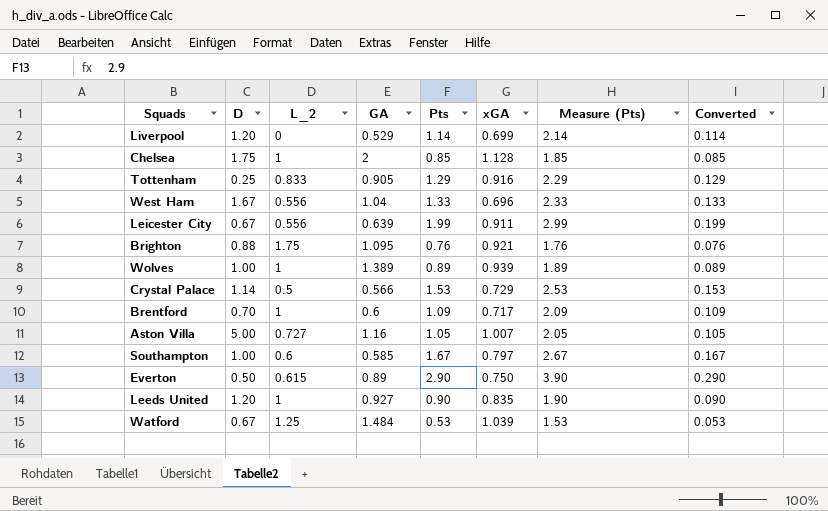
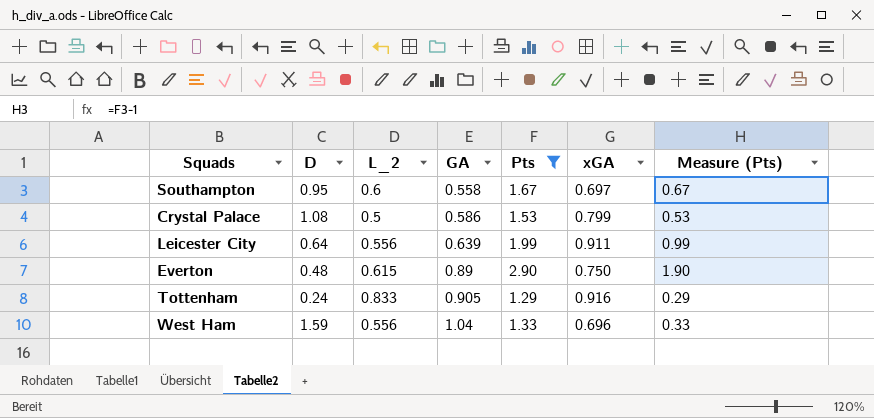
filter: none -> Pts >= 1.29
row order: none -> GA ascending
column Converted | formula: [Pts] * 0.1 -> none
column Measure (Pts) | formula: [Pts] + 1 -> [Pts] - 1
Southampton | D: 1.00 -> 0.95
Southampton | GA: 0.585 -> 0.558
Southampton | xGA: 0.797 -> 0.697
Crystal Palace | D: 1.14 -> 1.08
Crystal Palace | GA: 0.566 -> 0.586
Crystal Palace | xGA: 0.729 -> 0.799
Leicester City | D: 0.67 -> 0.64
Everton | D: 0.50 -> 0.48
Tottenham | D: 0.25 -> 0.24
West Ham | D: 1.67 -> 1.59

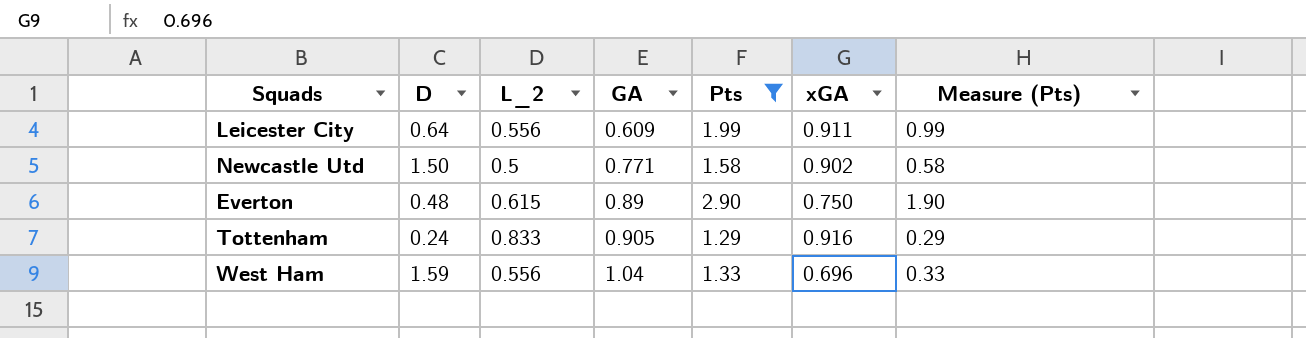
row Southampton: 0.95 | 0.6 | 0.558 | 1.67 | 0.697 | 0.67 -> none
row Crystal Palace: 1.08 | 0.5 | 0.586 | 1.53 | 0.799 | 0.53 -> none
Leicester City | GA: 0.639 -> 0.609
row Newcastle Utd: none -> 1.50 | 0.5 | 0.771 | 1.58 | 0.902 | 0.58

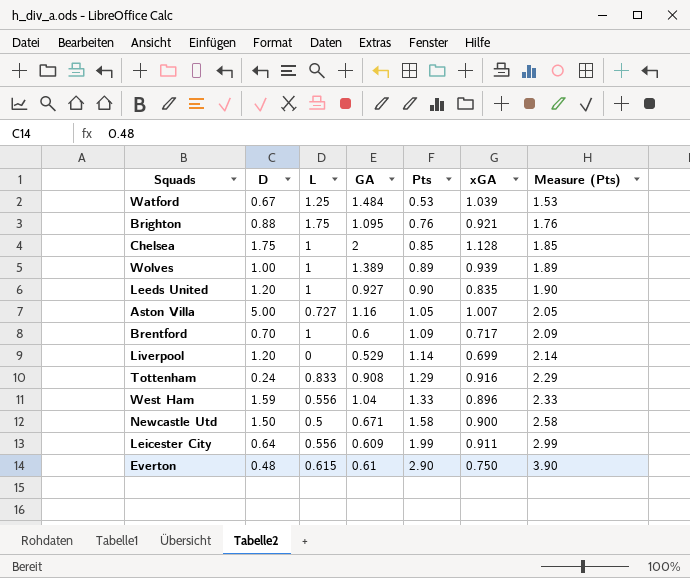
filter: Pts >= 1.29 -> none
row order: GA ascending -> Pts ascending
column name: L_2 -> L
column Measure (Pts) | formula: [Pts] - 1 -> [Pts] + 1
Tottenham | GA: 0.905 -> 0.908
West Ham | xGA: 0.696 -> 0.896
Newcastle Utd | GA: 0.771 -> 0.671
Newcastle Utd | xGA: 0.902 -> 0.900
Everton | GA: 0.89 -> 0.61

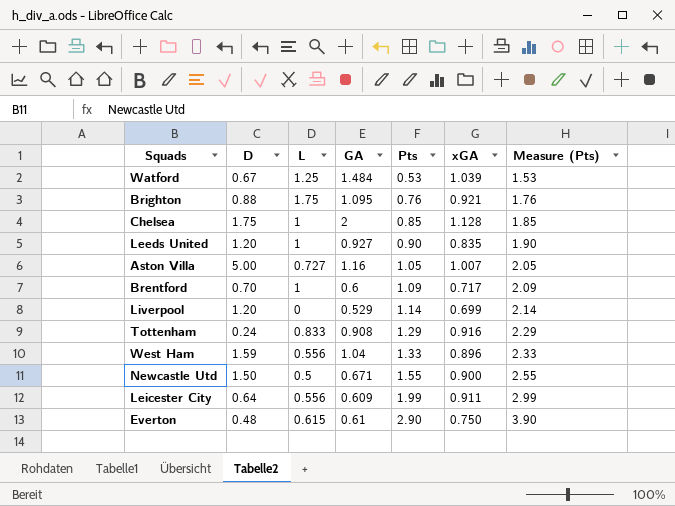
row Wolves: 1.00 | 1 | 1.389 | 0.89 | 0.939 | 1.89 -> none
Newcastle Utd | Pts: 1.58 -> 1.55
Newcastle Utd | Measure (Pts): 2.58 -> 2.55

